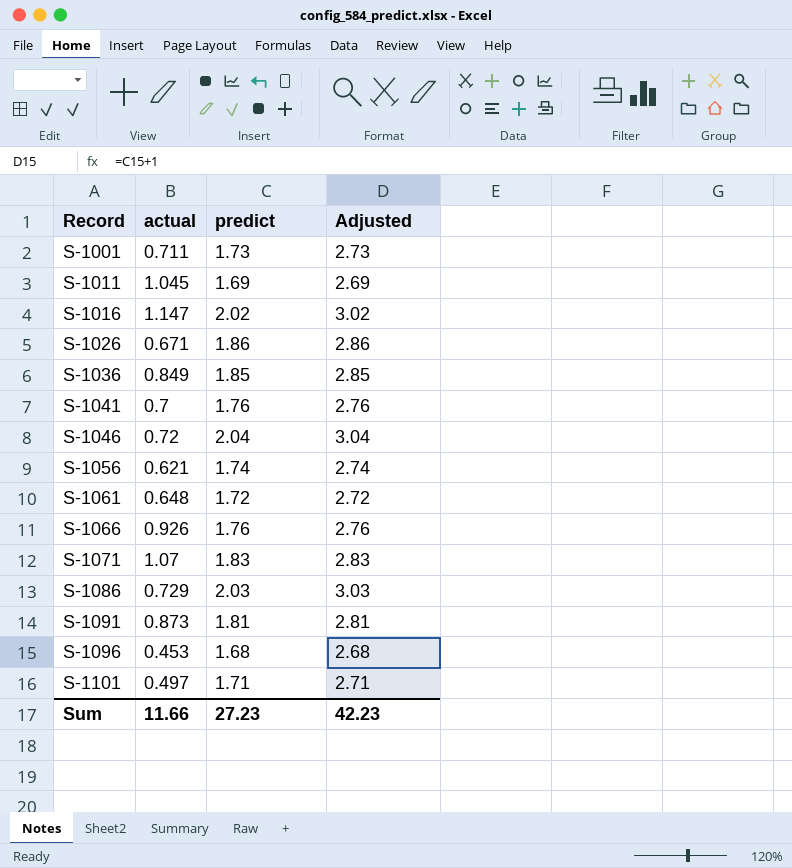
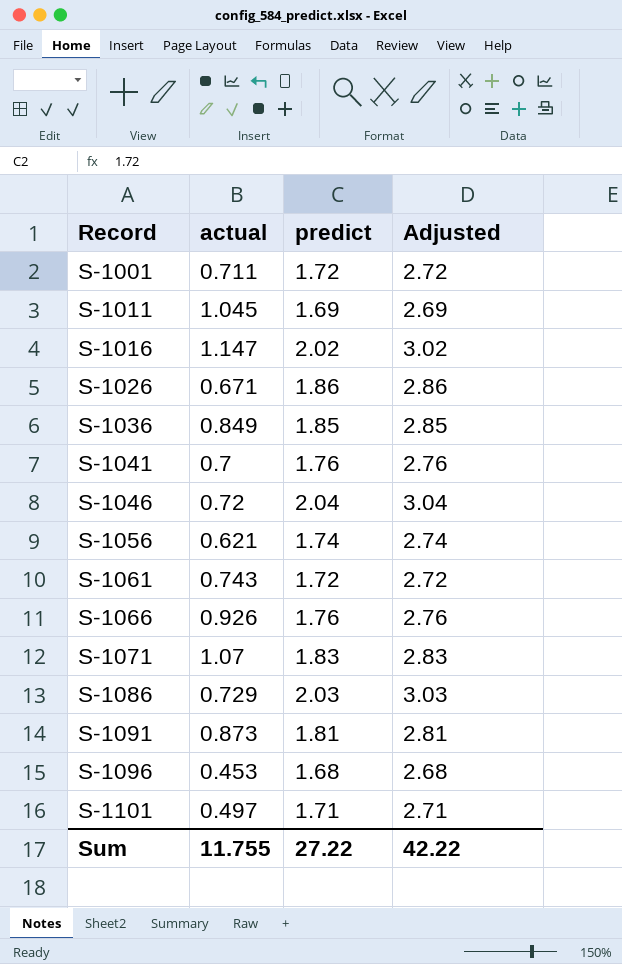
S-1001 | predict: 1.73 -> 1.72
S-1001 | Adjusted: 2.73 -> 2.72
S-1061 | actual: 0.648 -> 0.743
Sum | actual: 11.66 -> 11.755
Sum | predict: 27.23 -> 27.22
Sum | Adjusted: 42.23 -> 42.22

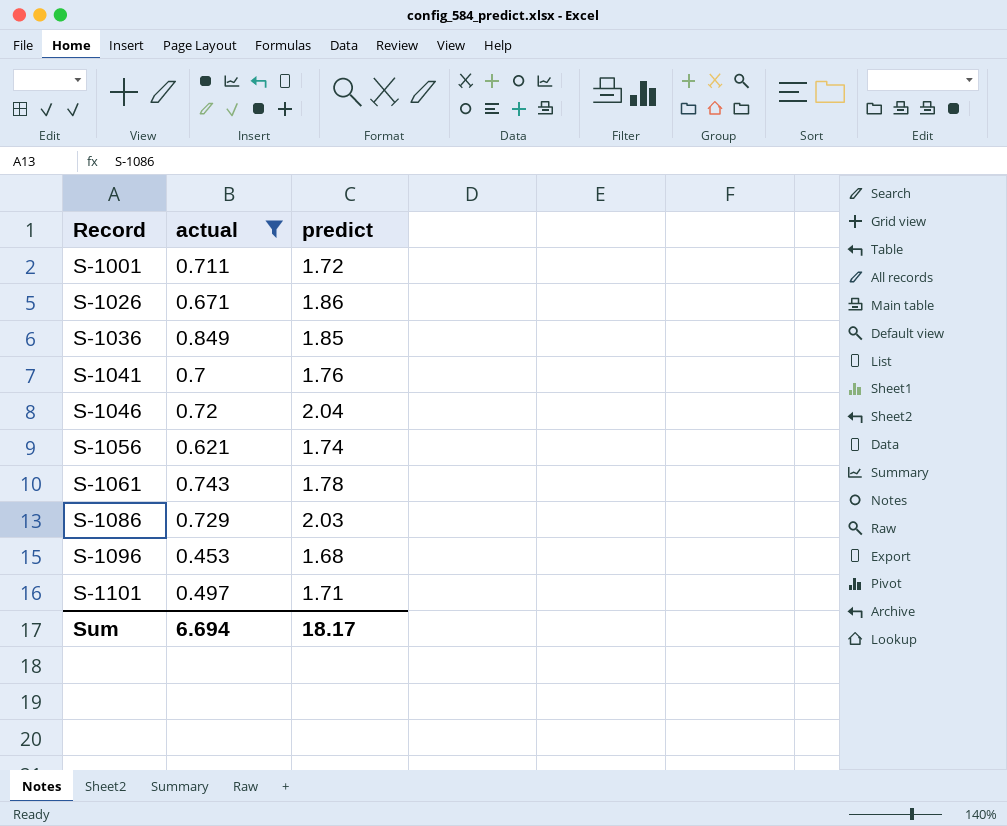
filter: none -> actual <= 0.849
column Adjusted | formula: [predict] + 1 -> none
S-1061 | predict: 1.72 -> 1.78
Sum | actual: 11.755 -> 6.694
Sum | predict: 27.22 -> 18.17

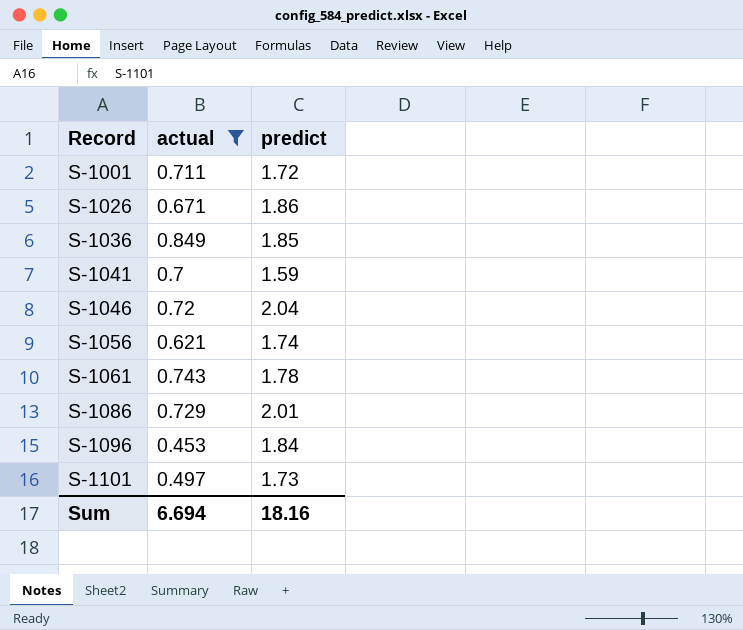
S-1041 | predict: 1.76 -> 1.59
S-1086 | predict: 2.03 -> 2.01
S-1096 | predict: 1.68 -> 1.84
S-1101 | predict: 1.71 -> 1.73
Sum | predict: 18.17 -> 18.16

